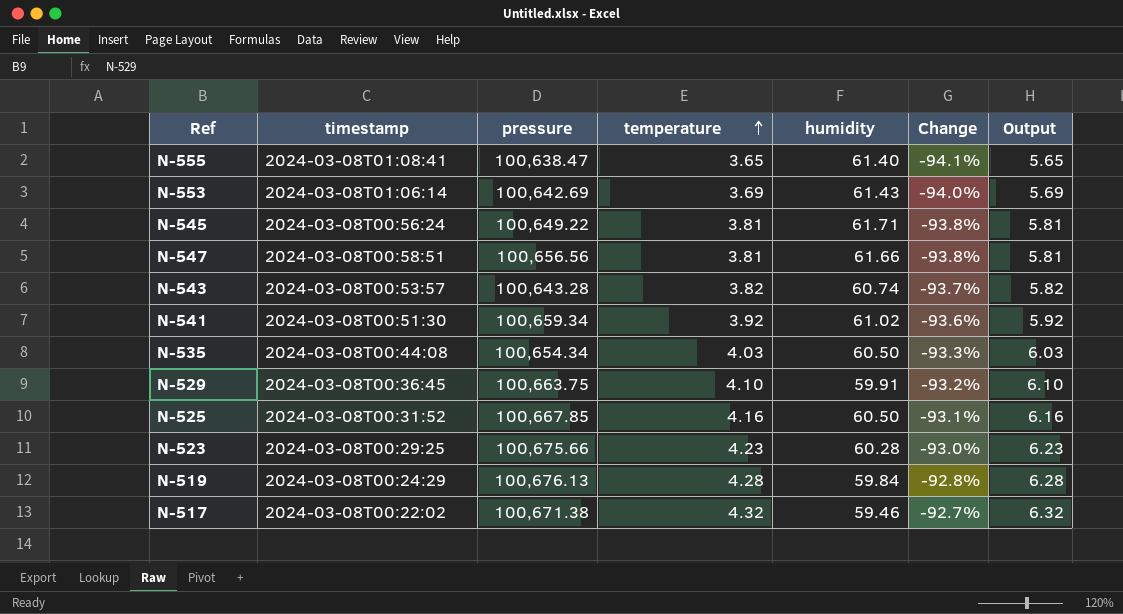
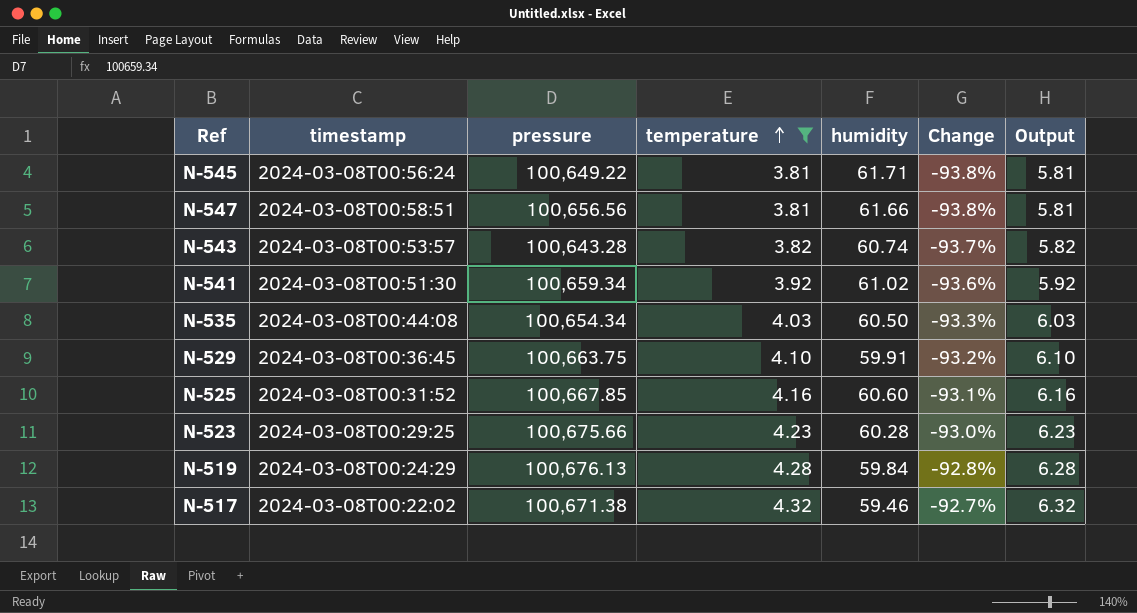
filter: none -> temperature >= 3.81
N-525 | humidity: 60.50 -> 60.60

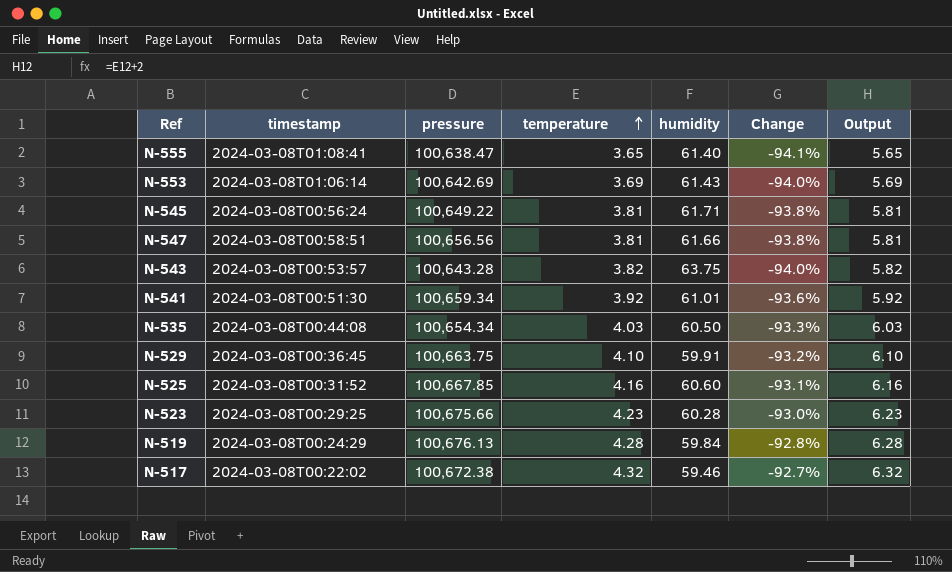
filter: temperature >= 3.81 -> none
N-543 | humidity: 60.74 -> 63.75
N-543 | Change: -93.7% -> -94.0%
N-541 | humidity: 61.02 -> 61.01
N-517 | pressure: 100,671.38 -> 100,672.38

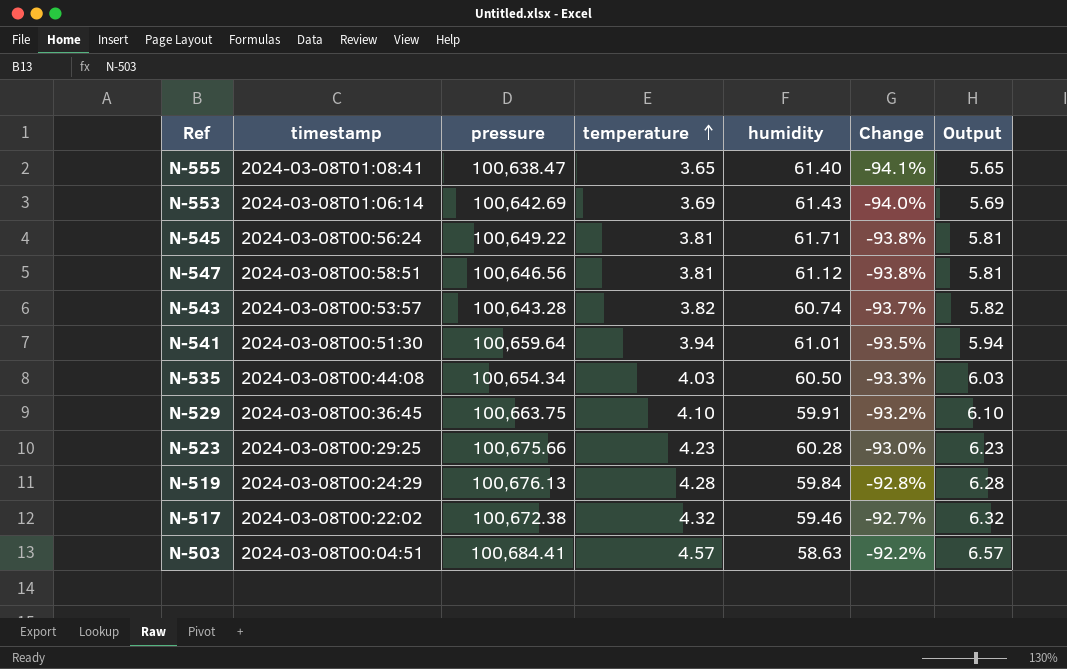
row N-525: 2024-03-08T00:31:52 | 100,667.85 | 4.16 | 60.60 | -93.1% | 6.16 -> none
N-547 | pressure: 100,656.56 -> 100,646.56
N-547 | humidity: 61.66 -> 61.12
N-543 | humidity: 63.75 -> 60.74
N-543 | Change: -94.0% -> -93.7%
N-541 | pressure: 100,659.34 -> 100,659.64
N-541 | temperature: 3.92 -> 3.94
N-541 | Change: -93.6% -> -93.5%
N-541 | Output: 5.92 -> 5.94
row N-503: none -> 2024-03-08T00:04:51 | 100,684.41 | 4.57 | 58.63 | -92.2% | 6.57

